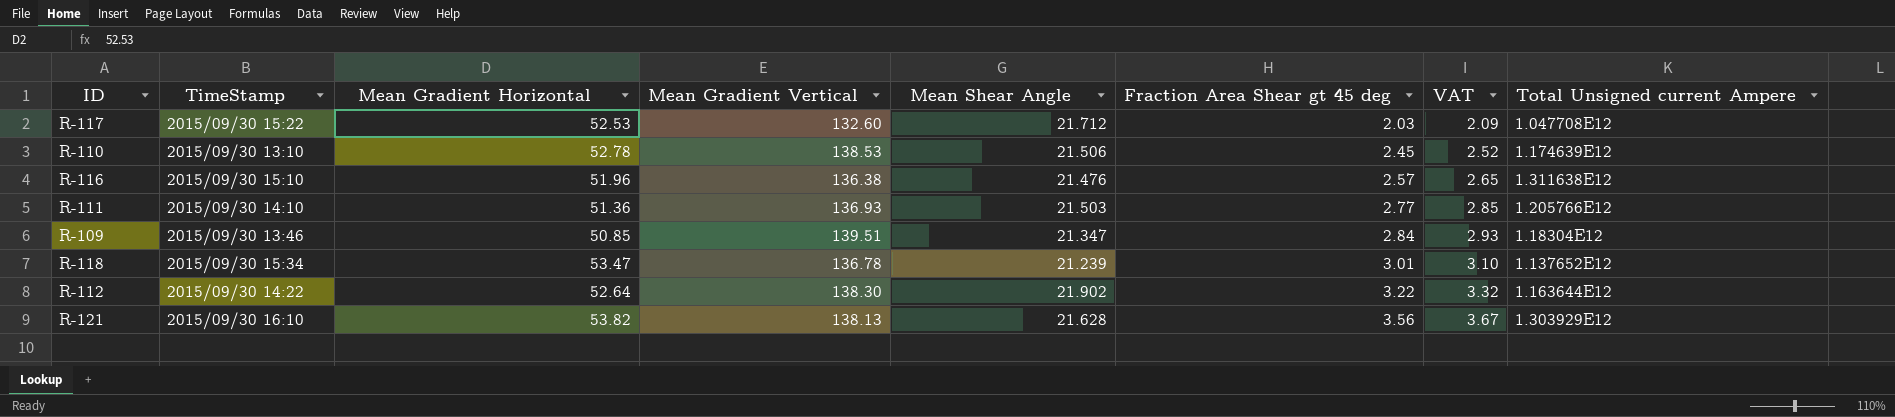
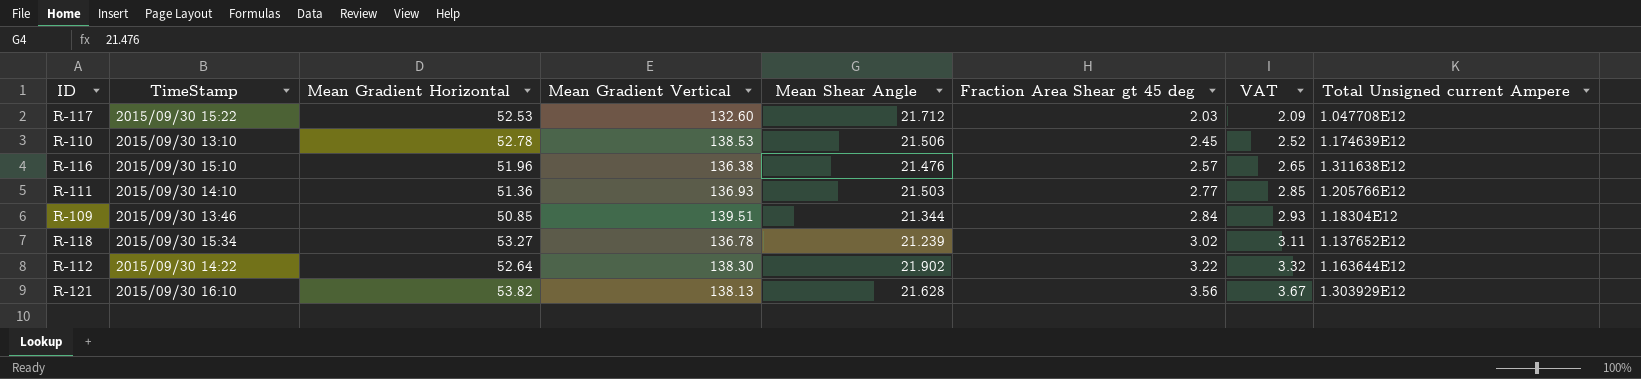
R-109 | Mean Shear Angle: 21.347 -> 21.344
R-118 | Mean Gradient Horizontal: 53.47 -> 53.27
R-118 | Fraction Area Shear gt 45 deg: 3.01 -> 3.02
R-118 | VAT: 3.10 -> 3.11

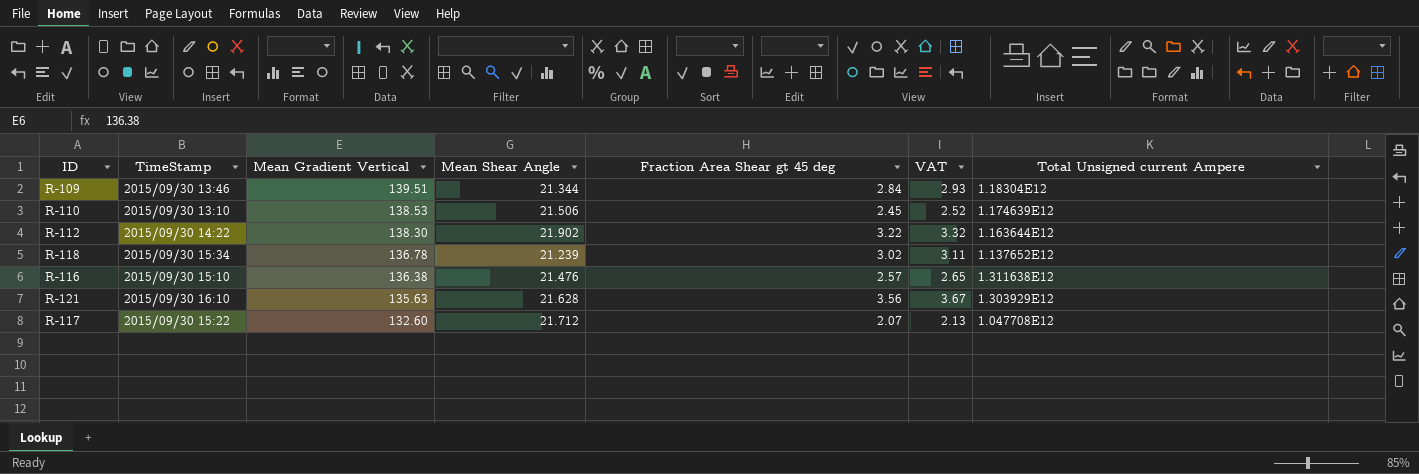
row order: Fraction Area Shear gt 45 deg ascending -> Mean Gradient Vertical descending
column Mean Gradient Horizontal | position: 3 -> none
row R-111: 2015/09/30 14:10 | 51.36 | 136.93 | 21.503 | 2.77 | 2.85 | 1.205766E12 -> none
R-121 | Mean Gradient Vertical: 138.13 -> 135.63
R-117 | Fraction Area Shear gt 45 deg: 2.03 -> 2.07
R-117 | VAT: 2.09 -> 2.13

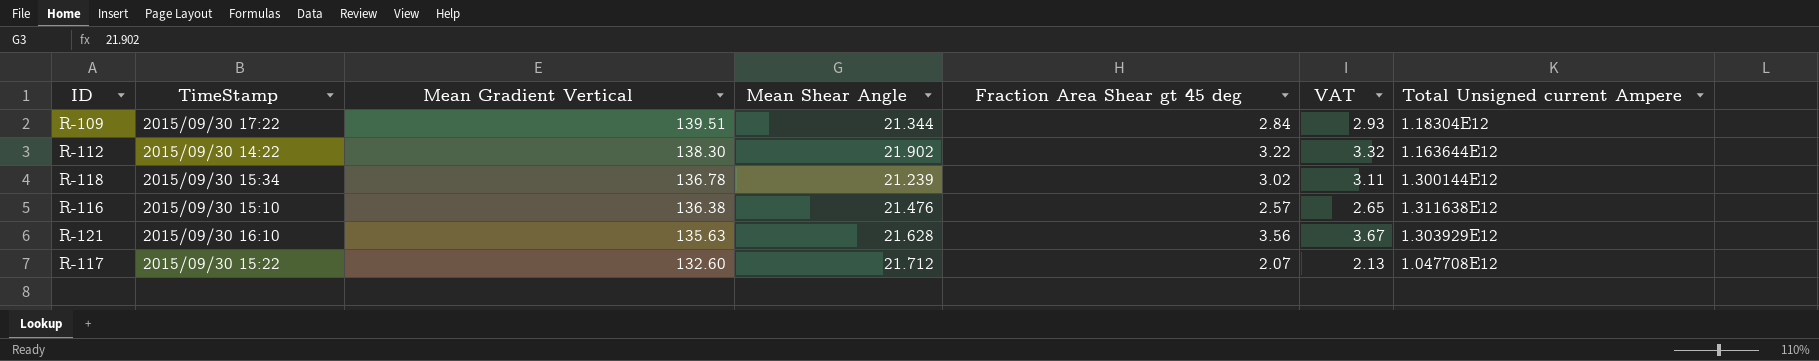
row R-110: 2015/09/30 13:10 | 138.53 | 21.506 | 2.45 | 2.52 | 1.174639E12 -> none
R-109 | TimeStamp: 2015/09/30 13:46 -> 2015/09/30 17:22
R-118 | Total Unsigned current Ampere: 1.137652E12 -> 1.300144E12

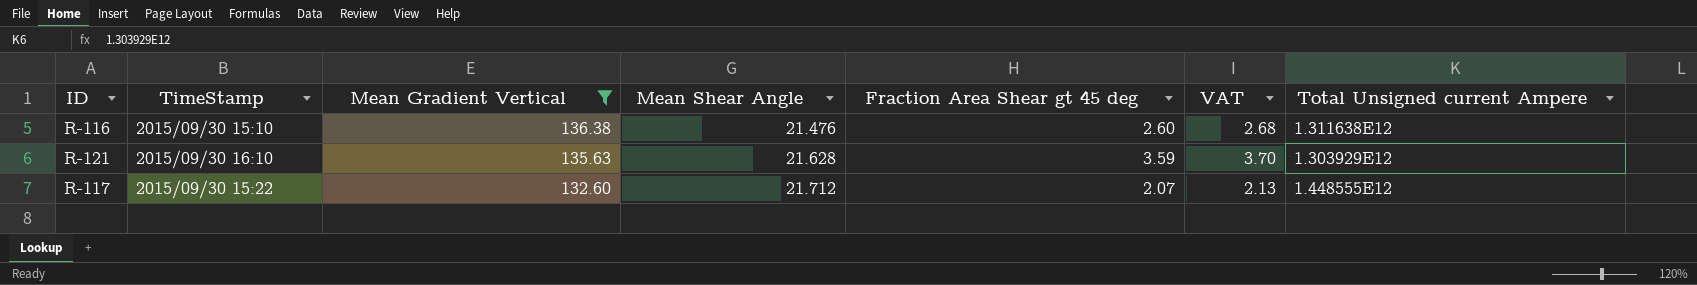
filter: none -> Mean Gradient Vertical <= 136.38
R-116 | Fraction Area Shear gt 45 deg: 2.57 -> 2.60
R-116 | VAT: 2.65 -> 2.68
R-121 | Fraction Area Shear gt 45 deg: 3.56 -> 3.59
R-121 | VAT: 3.67 -> 3.70
R-117 | Total Unsigned current Ampere: 1.047708E12 -> 1.448555E12

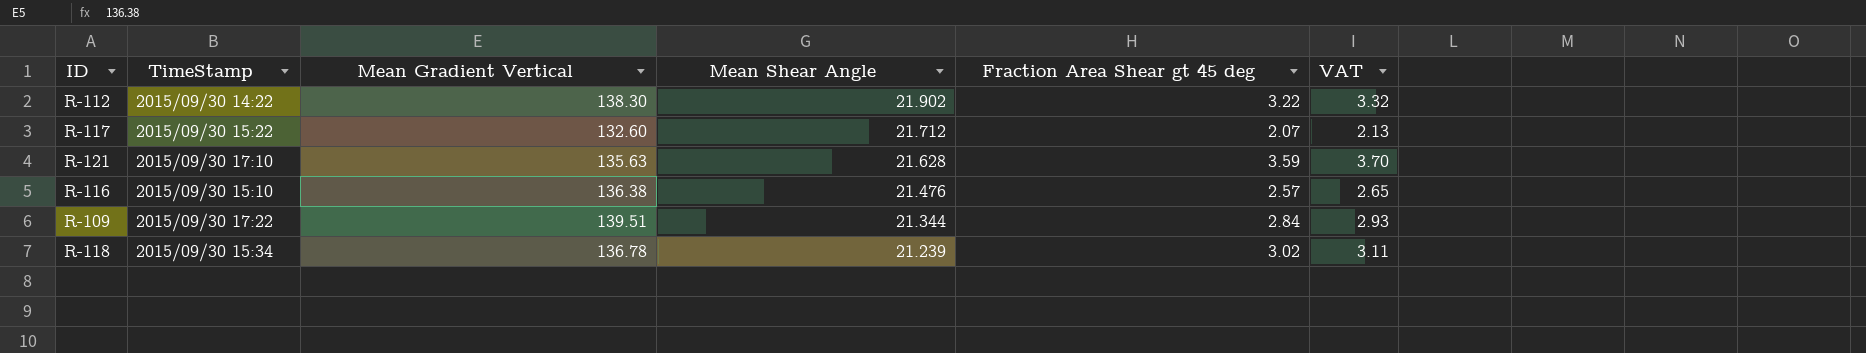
filter: Mean Gradient Vertical <= 136.38 -> none
row order: Mean Gradient Vertical descending -> Mean Shear Angle descending
column Total Unsigned current Ampere | position: 7 -> none
R-121 | TimeStamp: 2015/09/30 16:10 -> 2015/09/30 17:10
R-116 | Fraction Area Shear gt 45 deg: 2.60 -> 2.57
R-116 | VAT: 2.68 -> 2.65

